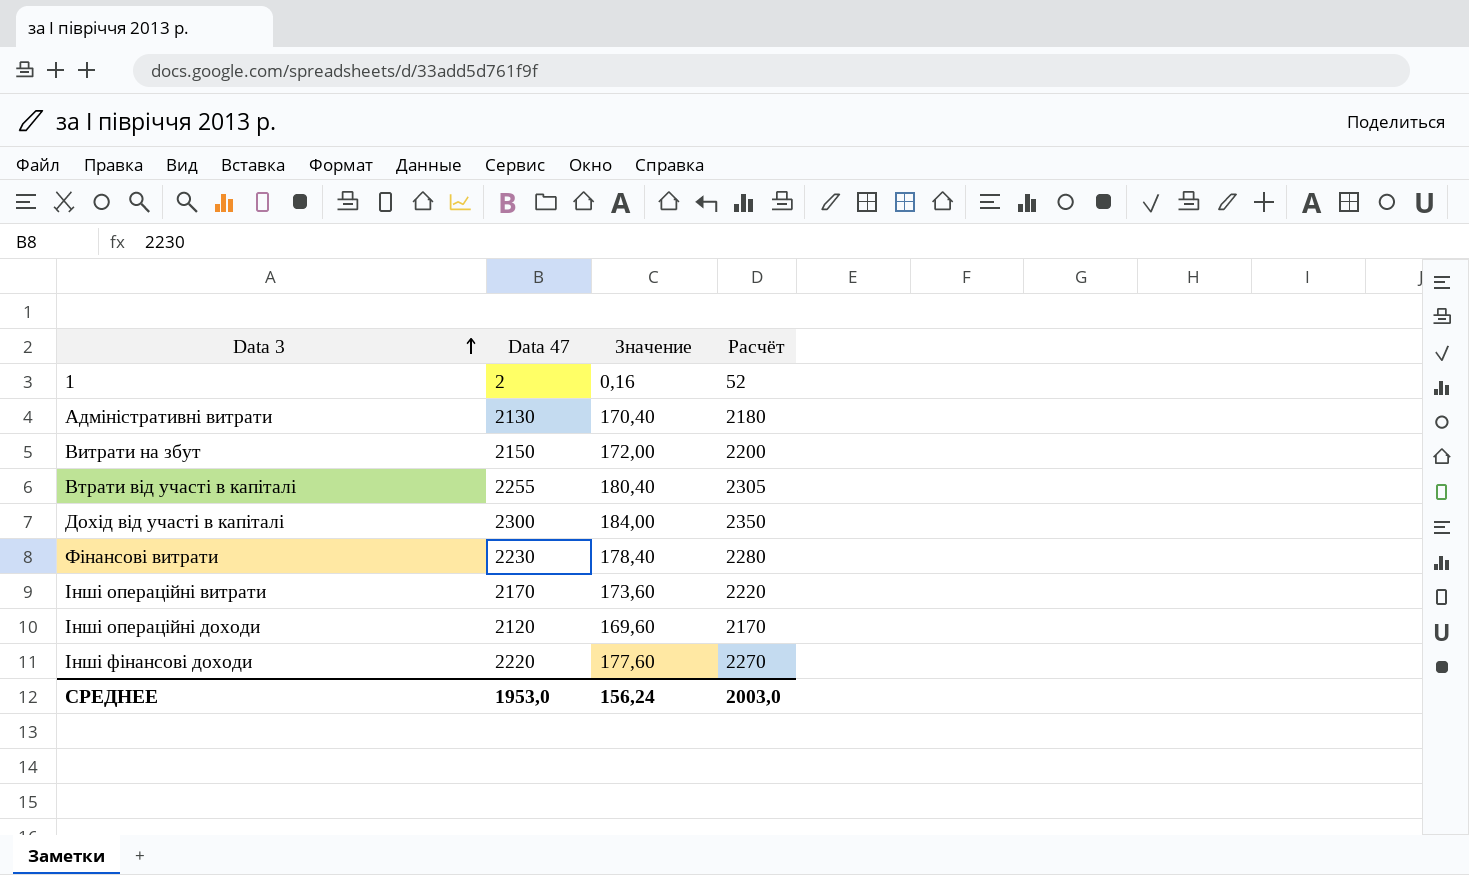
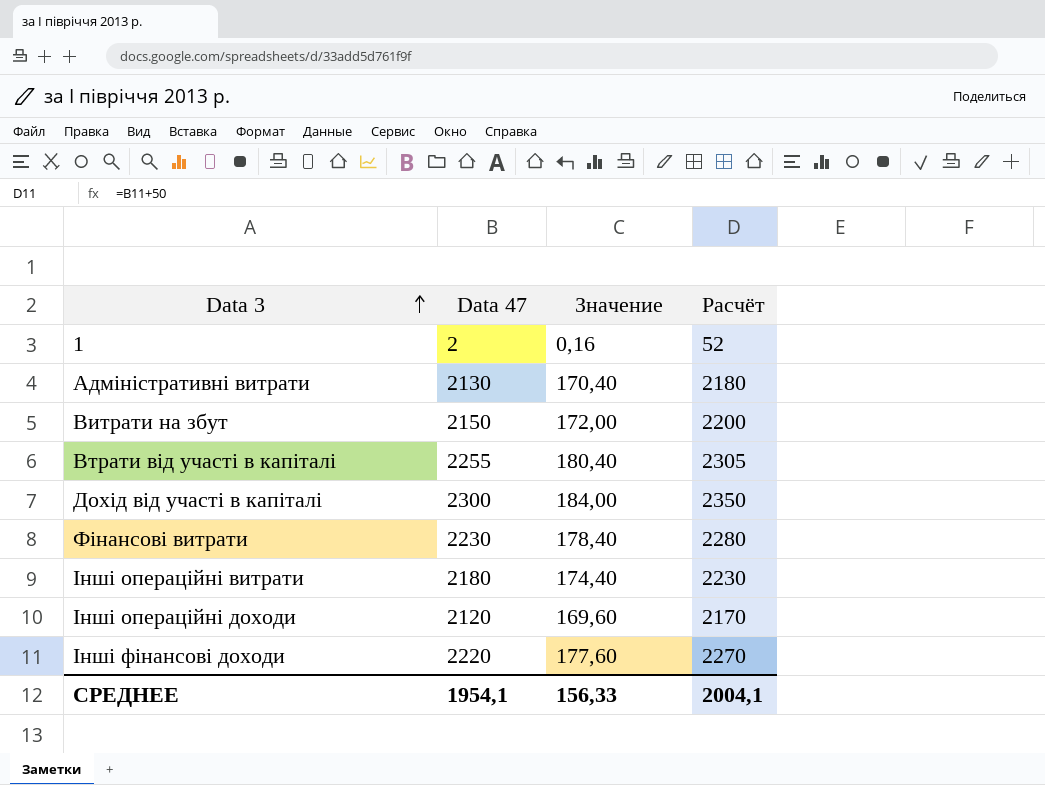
Інші операційні витрати | Data 47: 2170 -> 2180
Інші операційні витрати | Значение: 173,60 -> 174,40
Інші операційні витрати | Расчёт: 2220 -> 2230
СРЕДНЕЕ | Data 47: 1953,0 -> 1954,1
СРЕДНЕЕ | Значение: 156,24 -> 156,33
СРЕДНЕЕ | Расчёт: 2003,0 -> 2004,1

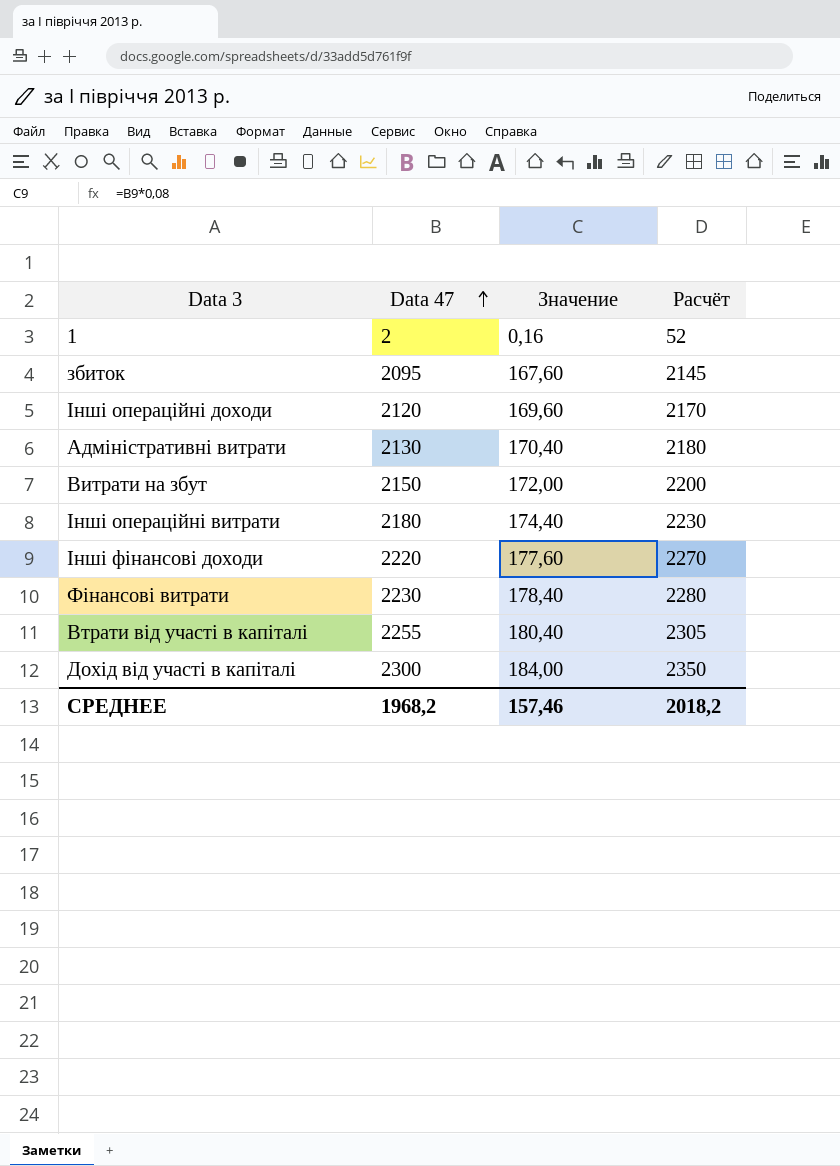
row order: Data 3 ascending -> Data 47 ascending
row збиток: none -> 2095 | 167,60 | 2145
СРЕДНЕЕ | Data 47: 1954,1 -> 1968,2
СРЕДНЕЕ | Значение: 156,33 -> 157,46
СРЕДНЕЕ | Расчёт: 2004,1 -> 2018,2

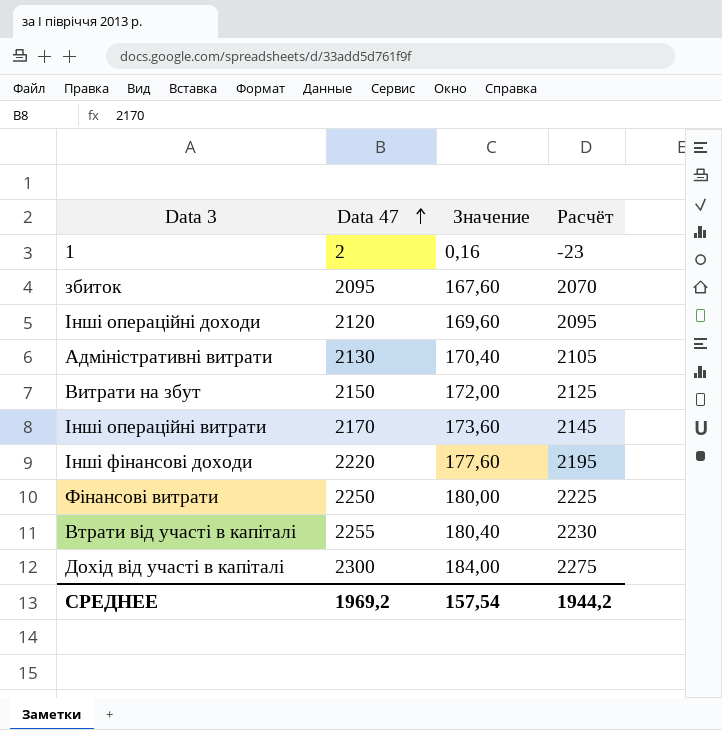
column Расчёт | formula: [Data 47] + 50 -> [Data 47] - 25
Інші операційні витрати | Data 47: 2180 -> 2170
Інші операційні витрати | Значение: 174,40 -> 173,60
Фінансові витрати | Data 47: 2230 -> 2250
Фінансові витрати | Значение: 178,40 -> 180,00
СРЕДНЕЕ | Data 47: 1968,2 -> 1969,2
СРЕДНЕЕ | Значение: 157,46 -> 157,54
СРЕДНЕЕ | Расчёт: 2018,2 -> 1944,2

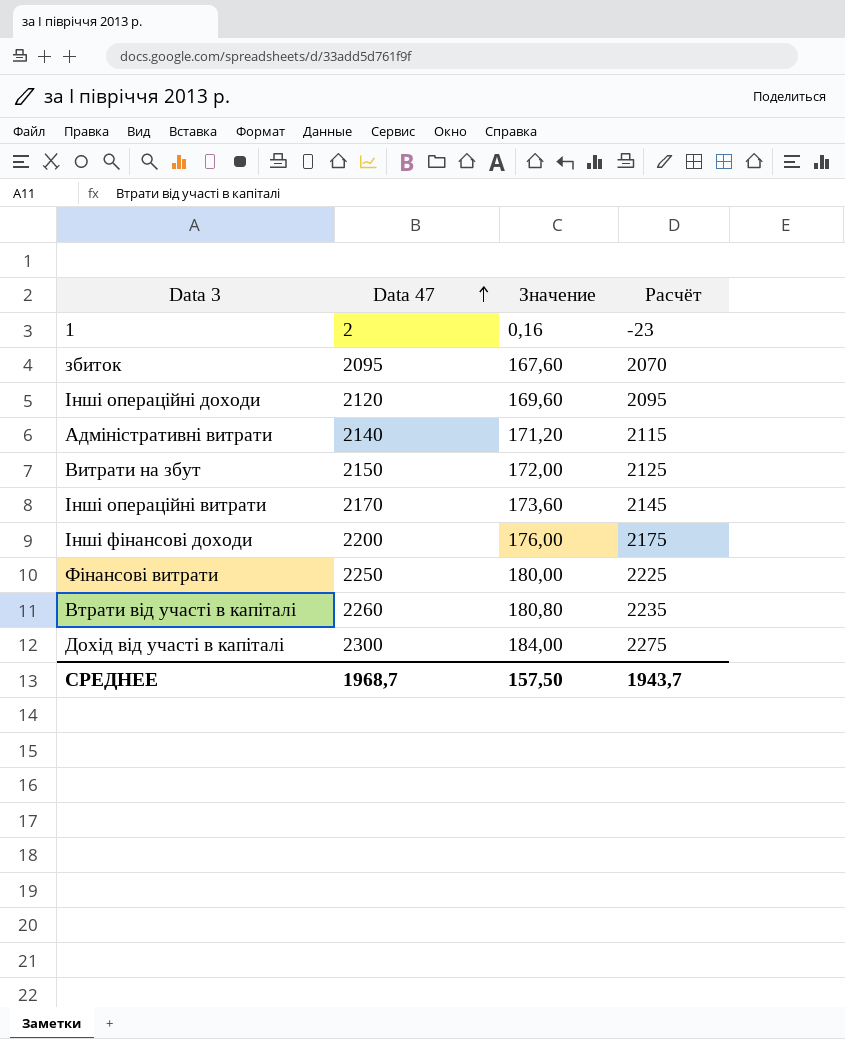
Адміністративні витрати | Data 47: 2130 -> 2140
Адміністративні витрати | Значение: 170,40 -> 171,20
Адміністративні витрати | Расчёт: 2105 -> 2115
Інші фінансові доходи | Data 47: 2220 -> 2200
Інші фінансові доходи | Значение: 177,60 -> 176,00
Інші фінансові доходи | Расчёт: 2195 -> 2175
Втрати від участі в капіталі | Data 47: 2255 -> 2260
Втрати від участі в капіталі | Значение: 180,40 -> 180,80
Втрати від участі в капіталі | Расчёт: 2230 -> 2235
СРЕДНЕЕ | Data 47: 1969,2 -> 1968,7
СРЕДНЕЕ | Значение: 157,54 -> 157,50
СРЕДНЕЕ | Расчёт: 1944,2 -> 1943,7

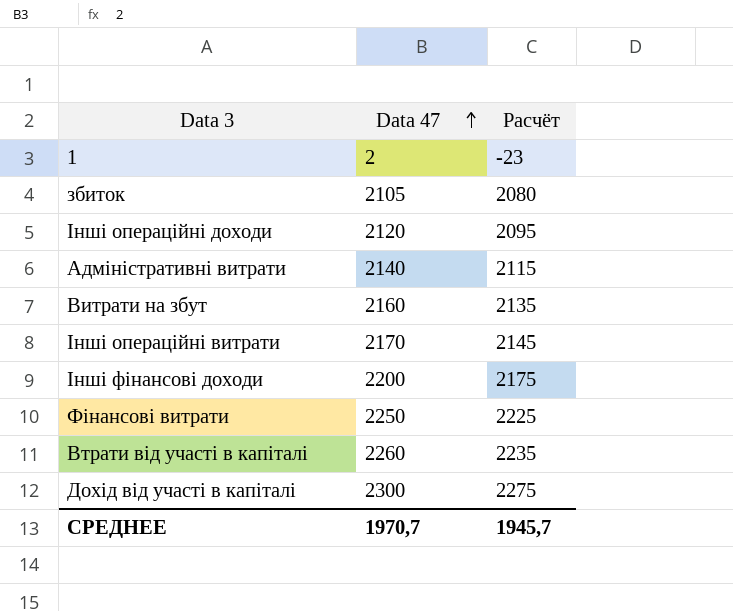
column Значение | formula: [Data 47] * 0,08 -> none
збиток | Data 47: 2095 -> 2105
збиток | Расчёт: 2070 -> 2080
Витрати на збут | Data 47: 2150 -> 2160
Витрати на збут | Расчёт: 2125 -> 2135
СРЕДНЕЕ | Data 47: 1968,7 -> 1970,7
СРЕДНЕЕ | Расчёт: 1943,7 -> 1945,7

